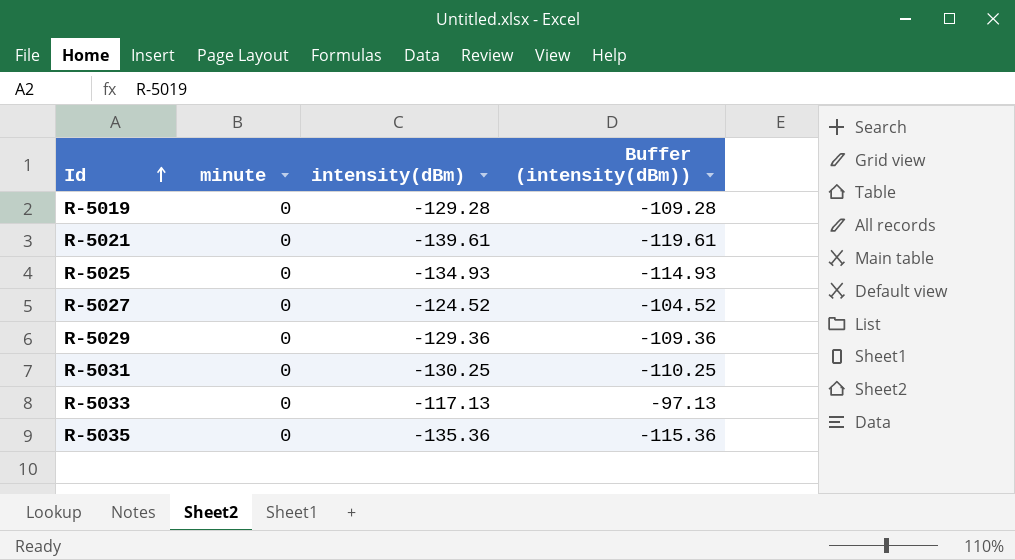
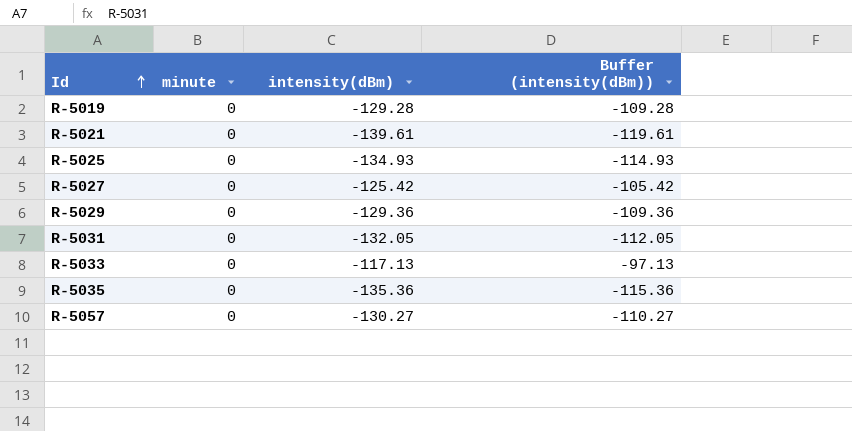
R-5027 | intensity(dBm): -124.52 -> -125.42
R-5027 | Buffer (intensity(dBm)): -104.52 -> -105.42
R-5031 | intensity(dBm): -130.25 -> -132.05
R-5031 | Buffer (intensity(dBm)): -110.25 -> -112.05
row R-5057: none -> 0 | -130.27 | -110.27

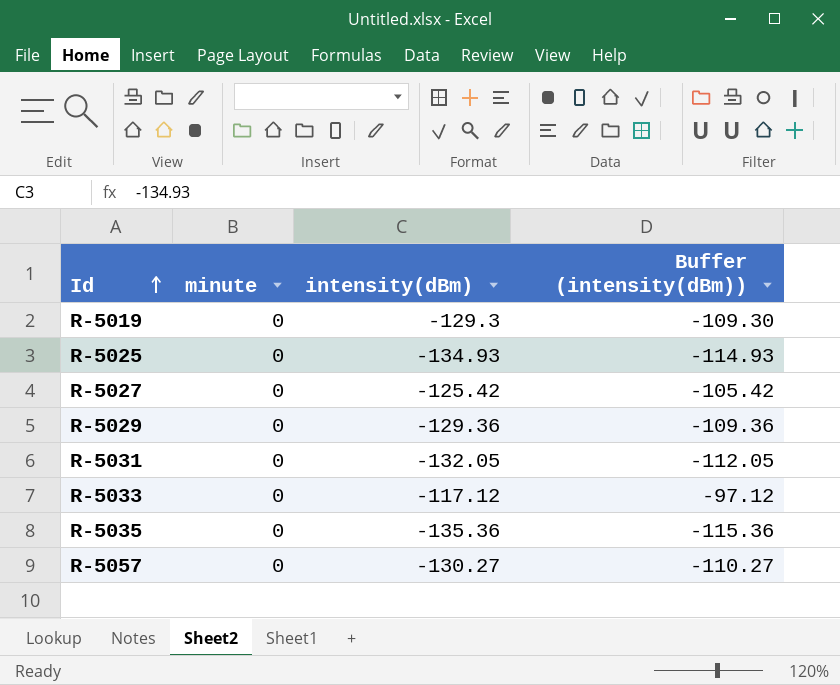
row R-5021: 0 | -139.61 | -119.61 -> none
R-5019 | intensity(dBm): -129.28 -> -129.3
R-5019 | Buffer (intensity(dBm)): -109.28 -> -109.30
R-5033 | intensity(dBm): -117.13 -> -117.12
R-5033 | Buffer (intensity(dBm)): -97.13 -> -97.12

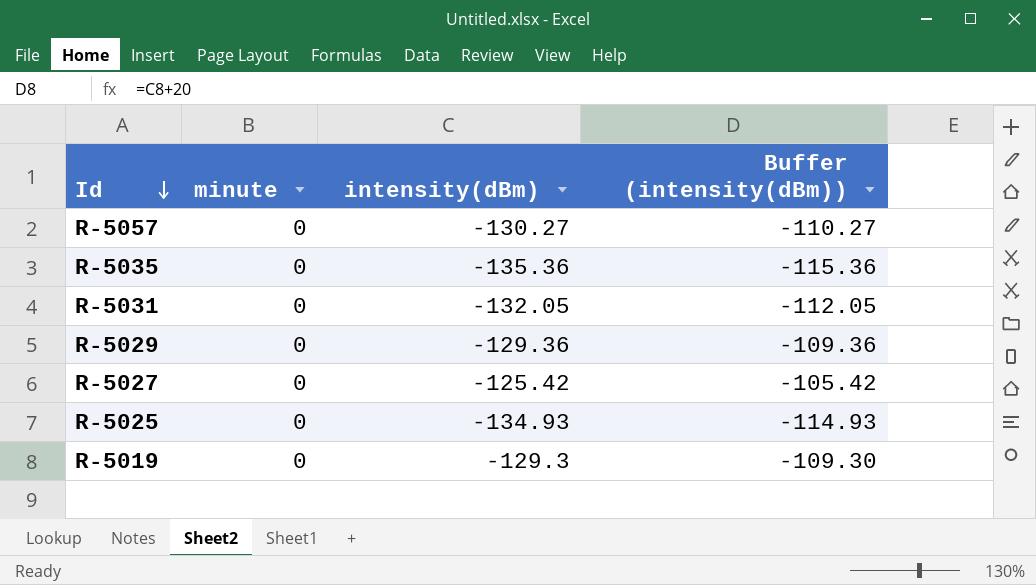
row order: Id ascending -> Id descending
row R-5033: 0 | -117.12 | -97.12 -> none

